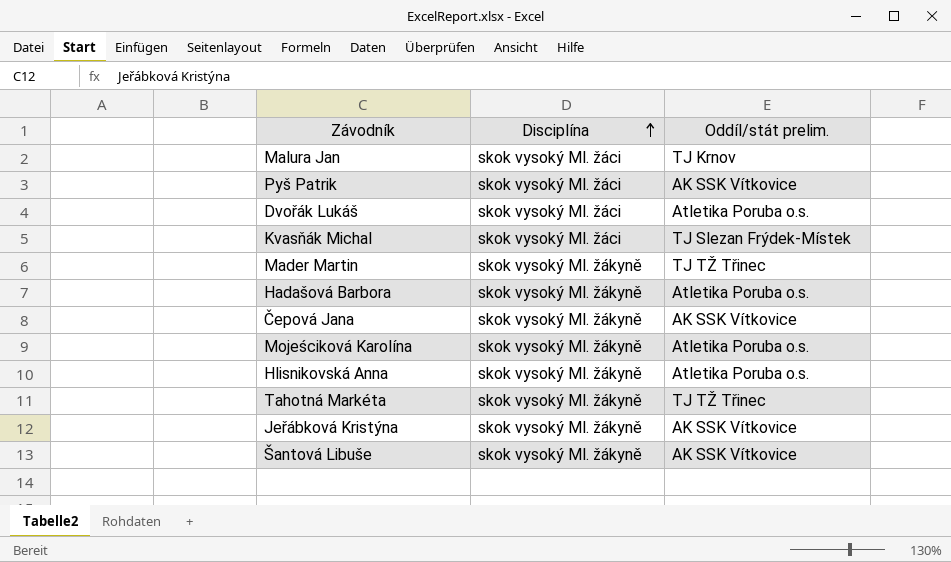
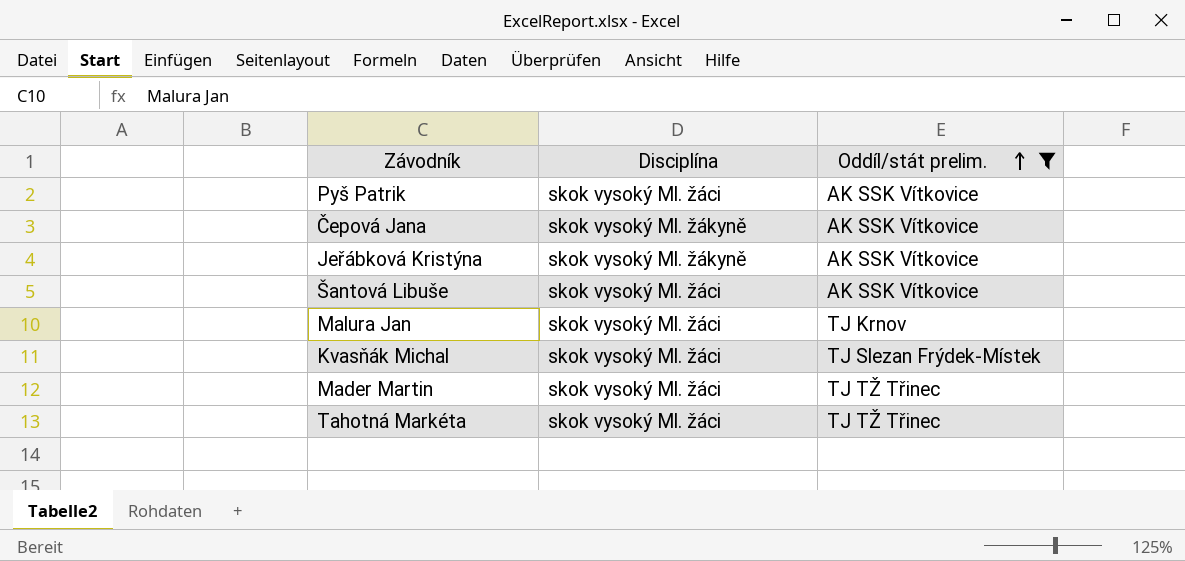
filter: none -> Oddíl/stát prelim. != Atletika Poruba o.s.
row order: Disciplína ascending -> Oddíl/stát prelim. ascending
Šantová Libuše | Disciplína: skok vysoký Ml. žákyně -> skok vysoký Ml. žáci
Mader Martin | Disciplína: skok vysoký Ml. žákyně -> skok vysoký Ml. žáci
Tahotná Markéta | Disciplína: skok vysoký Ml. žákyně -> skok vysoký Ml. žáci

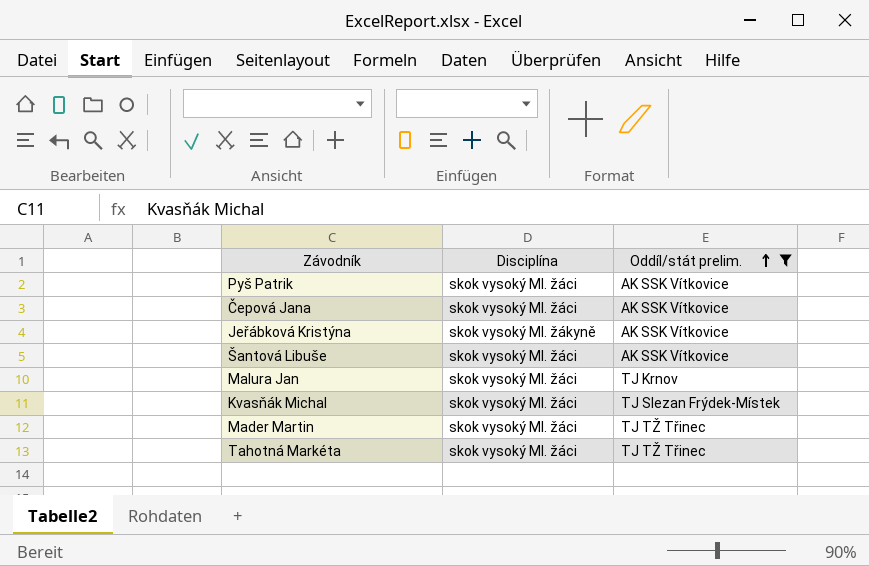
Čepová Jana | Disciplína: skok vysoký Ml. žákyně -> skok vysoký Ml. žáci

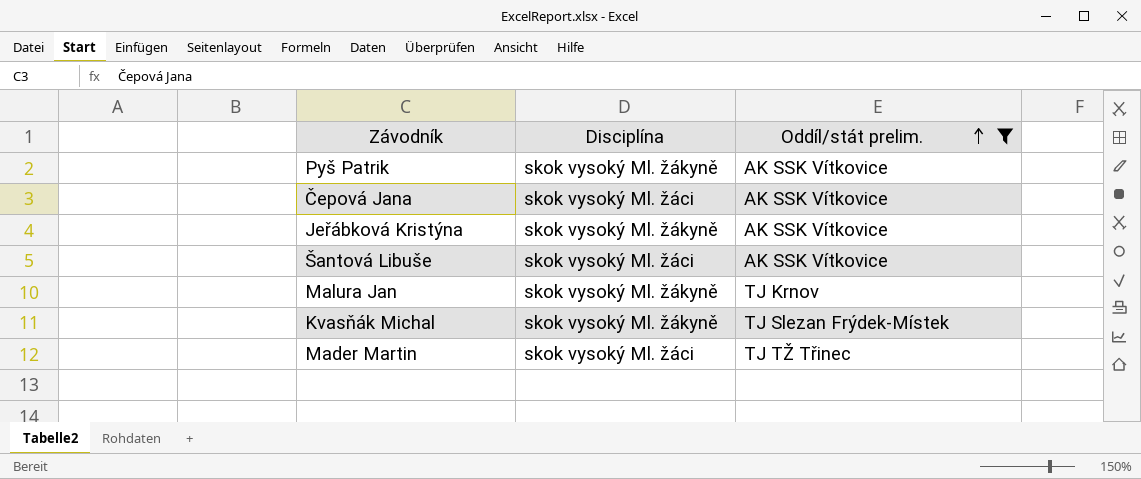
row Tahotná Markéta: skok vysoký Ml. žáci | TJ TŽ Třinec -> none
Pyš Patrik | Disciplína: skok vysoký Ml. žáci -> skok vysoký Ml. žákyně
Malura Jan | Disciplína: skok vysoký Ml. žáci -> skok vysoký Ml. žákyně
Kvasňák Michal | Disciplína: skok vysoký Ml. žáci -> skok vysoký Ml. žákyně

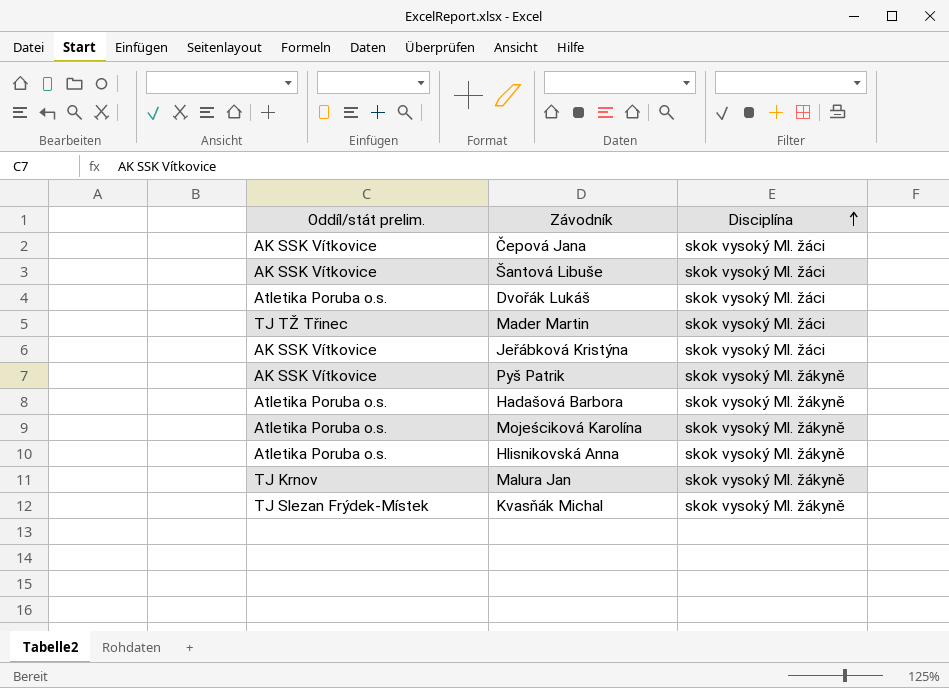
filter: Oddíl/stát prelim. != Atletika Poruba o.s. -> none
row order: Oddíl/stát prelim. ascending -> Disciplína ascending
column Oddíl/stát prelim. | position: 3 -> 1
Jeřábková Kristýna | Disciplína: skok vysoký Ml. žákyně -> skok vysoký Ml. žáci

